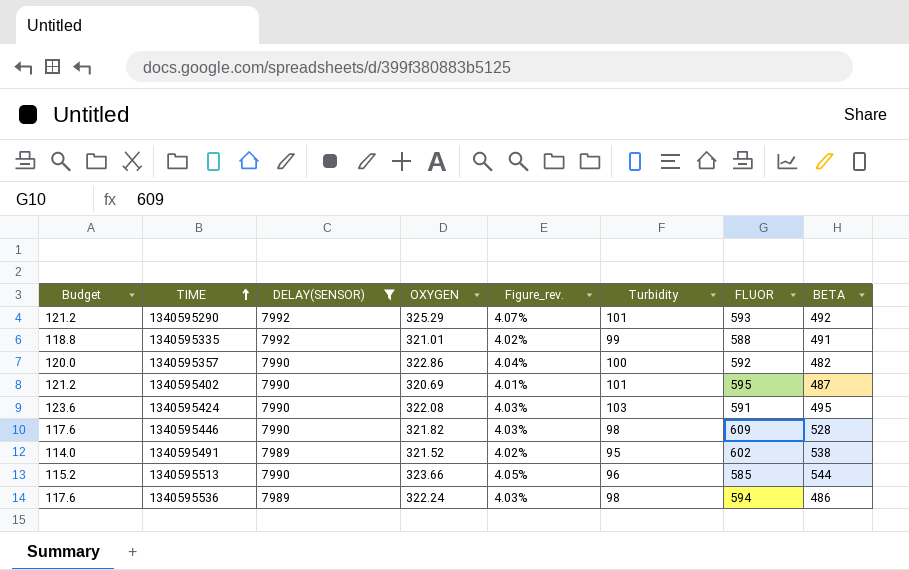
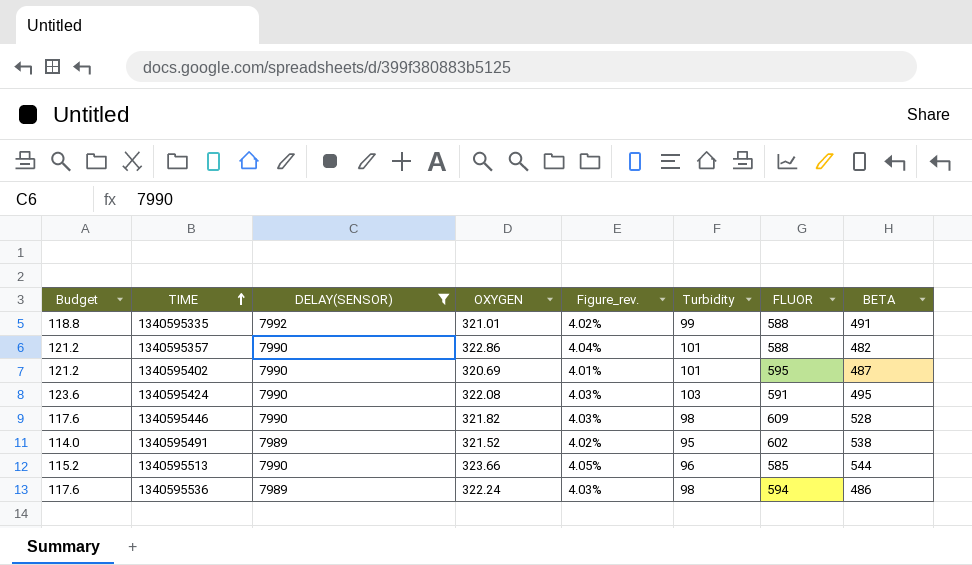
row 1340595290: 121.2 | 7992 | 325.29 | 4.07% | 101 | 593 | 492 -> none
1340595357 | Budget: 120.0 -> 121.2
1340595357 | Turbidity: 100 -> 101
1340595357 | FLUOR: 592 -> 588

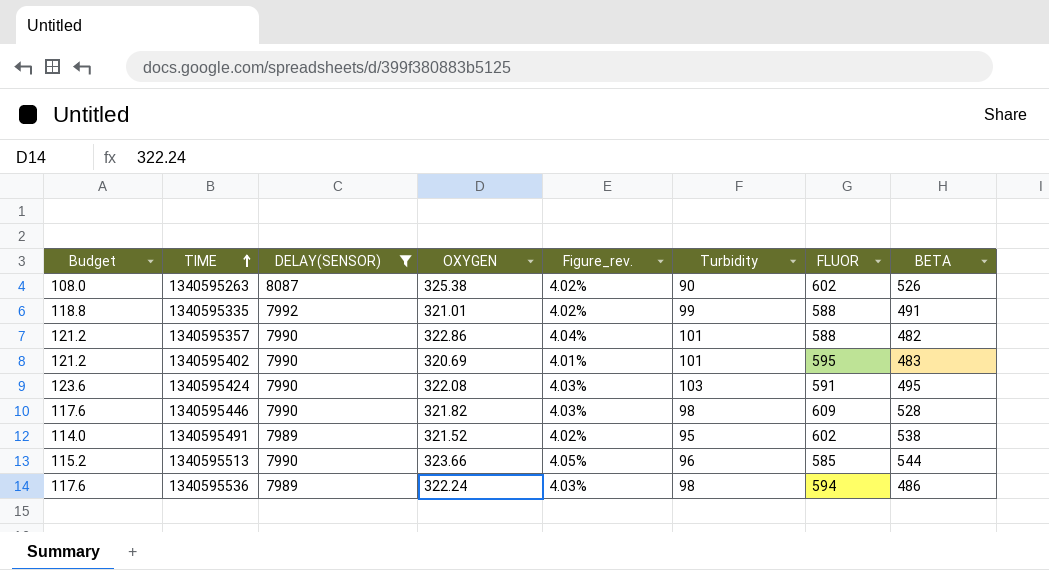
row 1340595263: none -> 108.0 | 8087 | 325.38 | 4.02% | 90 | 602 | 526
1340595402 | BETA: 487 -> 483

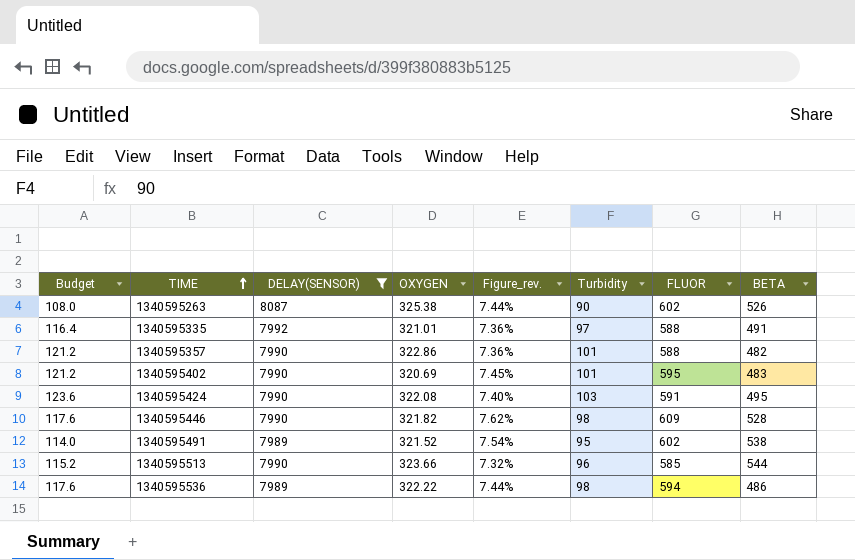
column Figure_rev. | formula: [OXYGEN] / [DELAY(SENSOR)] -> [FLUOR] / [DELAY(SENSOR)]
1340595335 | Budget: 118.8 -> 116.4
1340595335 | Turbidity: 99 -> 97
1340595536 | OXYGEN: 322.24 -> 322.22

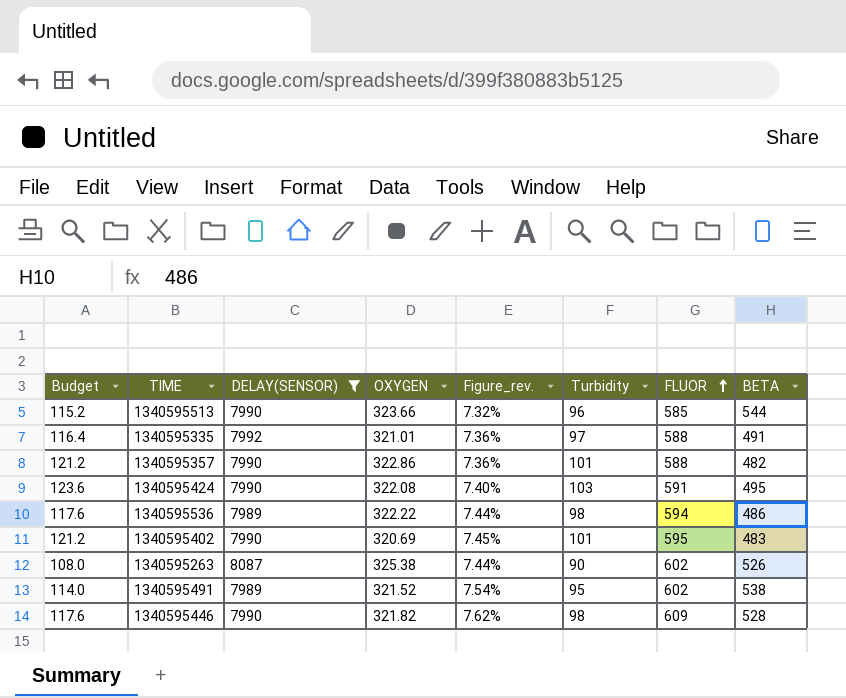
row order: TIME ascending -> FLUOR ascending

